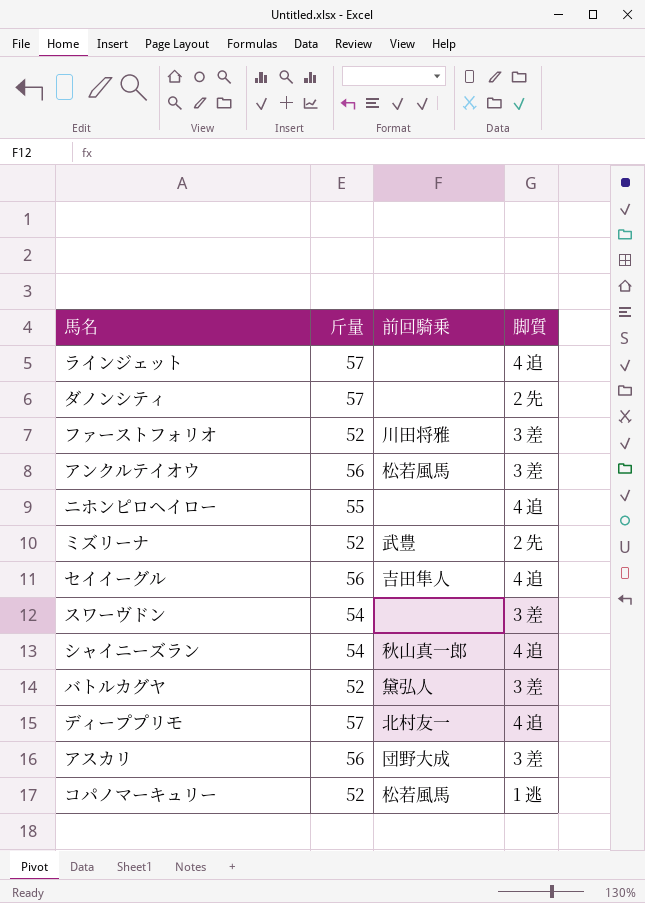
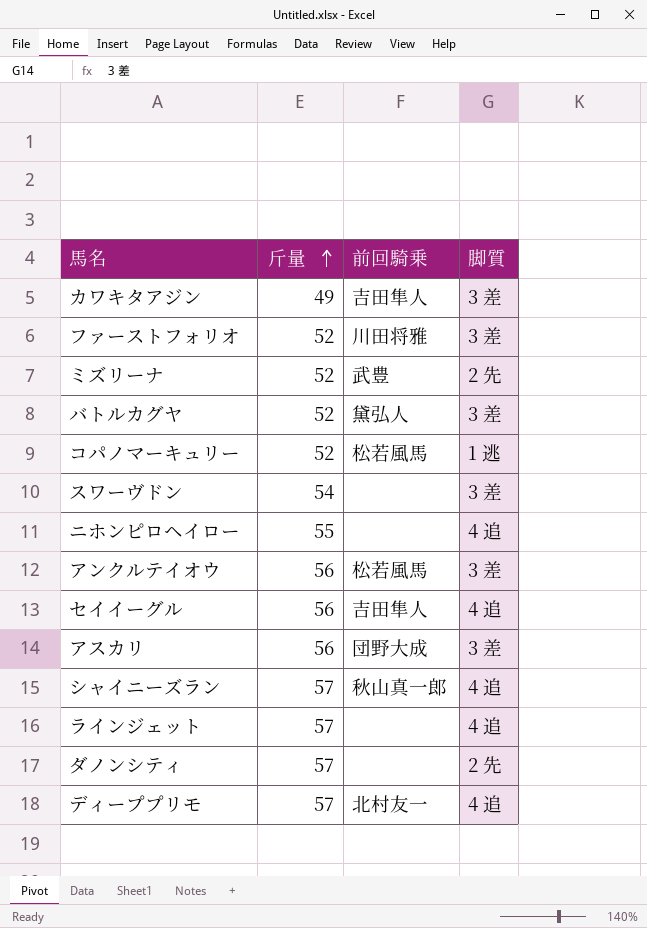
row order: none -> 斤量 ascending
row カワキタアジン: none -> 49 | 吉田隼人 | 3 差
シャイニーズラン | 斤量: 54 -> 57

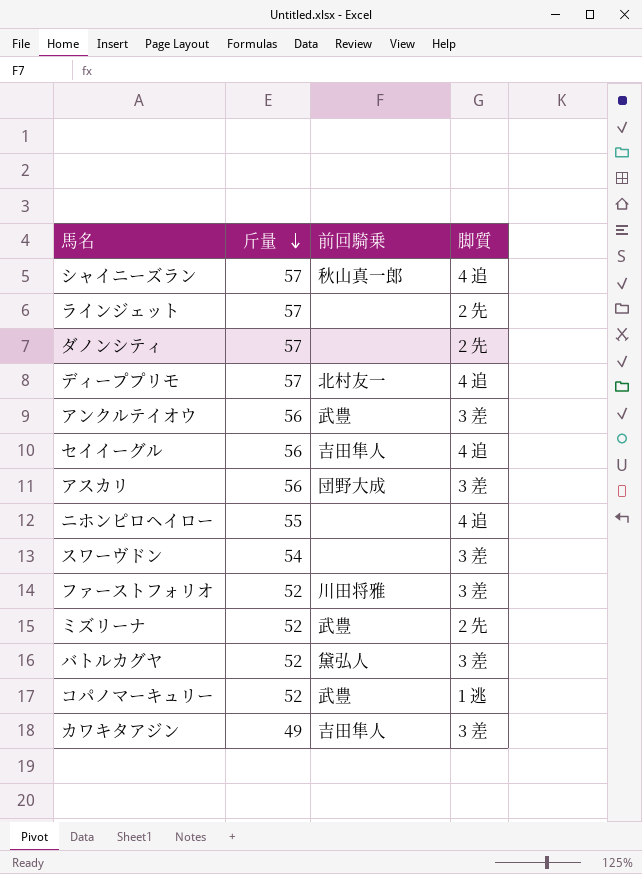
row order: 斤量 ascending -> 斤量 descending
ラインジェット | 脚質: 4 追 -> 2 先
アンクルテイオウ | 前回騎乗: 松若風馬 -> 武豊
コパノマーキュリー | 前回騎乗: 松若風馬 -> 武豊

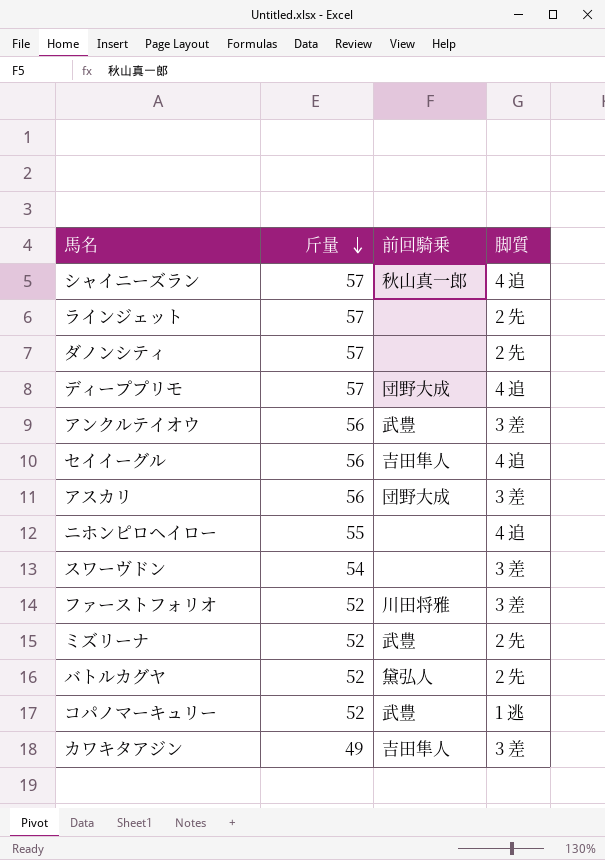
ディーププリモ | 前回騎乗: 北村友一 -> 団野大成
バトルカグヤ | 脚質: 3 差 -> 2 先

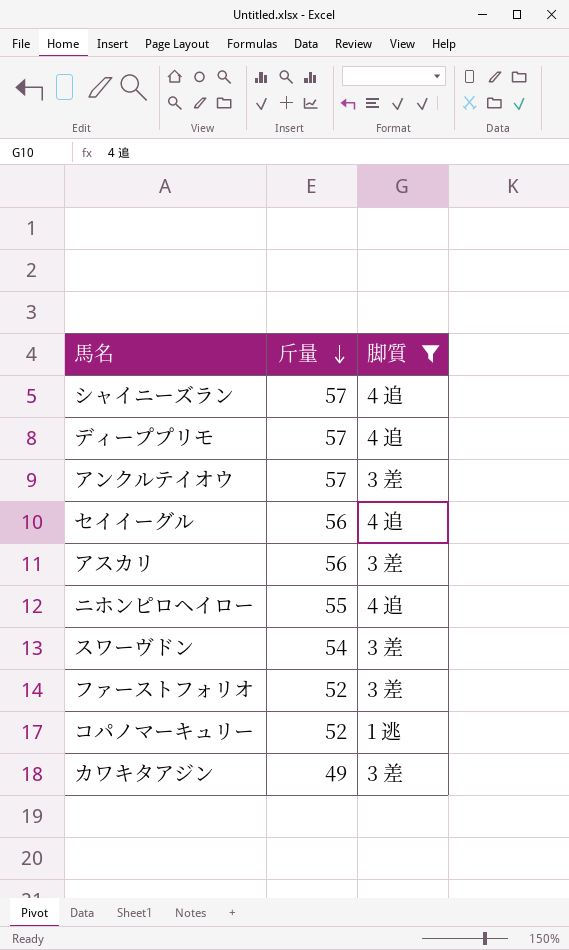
filter: none -> 脚質 != 2 先
column 前回騎乗 | position: 3 -> none
アンクルテイオウ | 斤量: 56 -> 57

